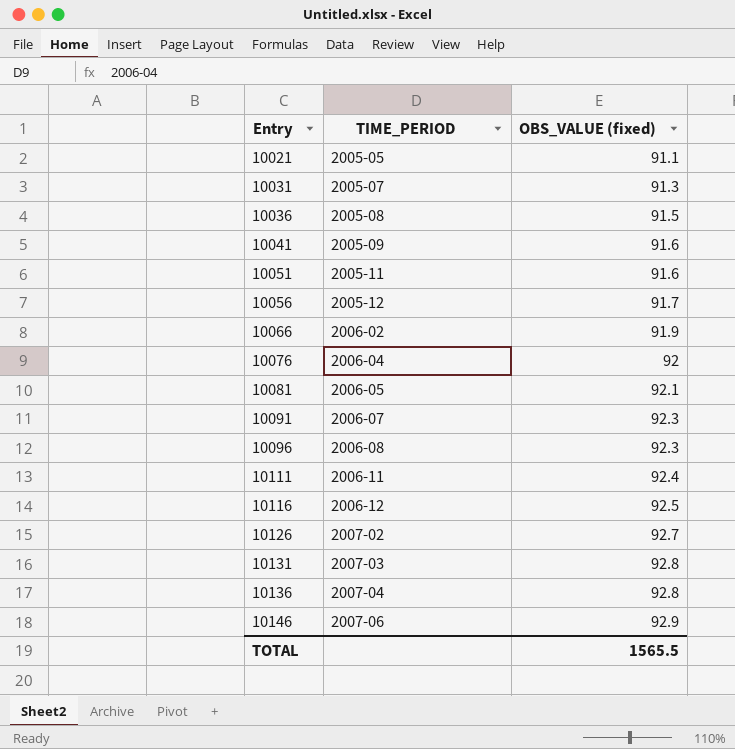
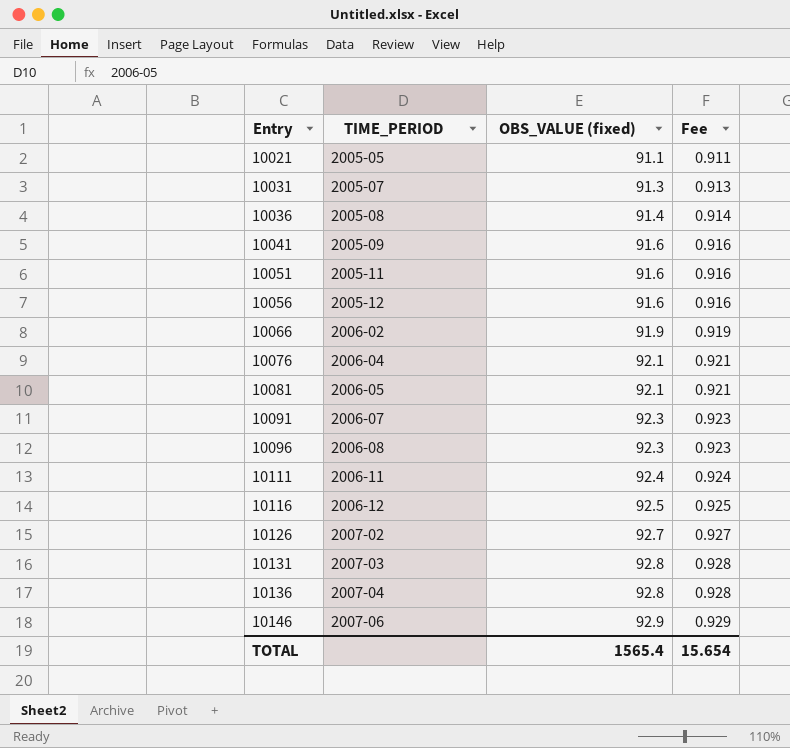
column Fee | formula: none -> [OBS_VALUE (fixed)] * 0.01
10036 | OBS_VALUE (fixed): 91.5 -> 91.4
10056 | OBS_VALUE (fixed): 91.7 -> 91.6
10076 | OBS_VALUE (fixed): 92 -> 92.1
TOTAL | OBS_VALUE (fixed): 1565.5 -> 1565.4

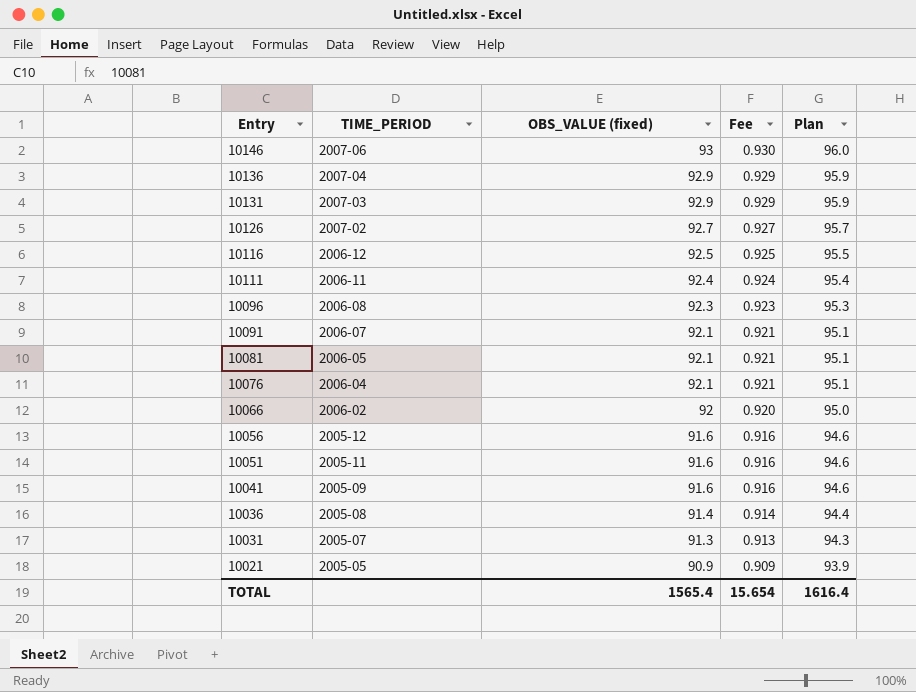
row order: Entry ascending -> Entry descending
column Plan | formula: none -> [OBS_VALUE (fixed)] + 3
10146 | OBS_VALUE (fixed): 92.9 -> 93
10146 | Fee: 0.929 -> 0.930
10136 | OBS_VALUE (fixed): 92.8 -> 92.9
10136 | Fee: 0.928 -> 0.929
10131 | OBS_VALUE (fixed): 92.8 -> 92.9
10131 | Fee: 0.928 -> 0.929
10091 | OBS_VALUE (fixed): 92.3 -> 92.1
10091 | Fee: 0.923 -> 0.921
10066 | OBS_VALUE (fixed): 91.9 -> 92
10066 | Fee: 0.919 -> 0.920
10021 | OBS_VALUE (fixed): 91.1 -> 90.9
10021 | Fee: 0.911 -> 0.909

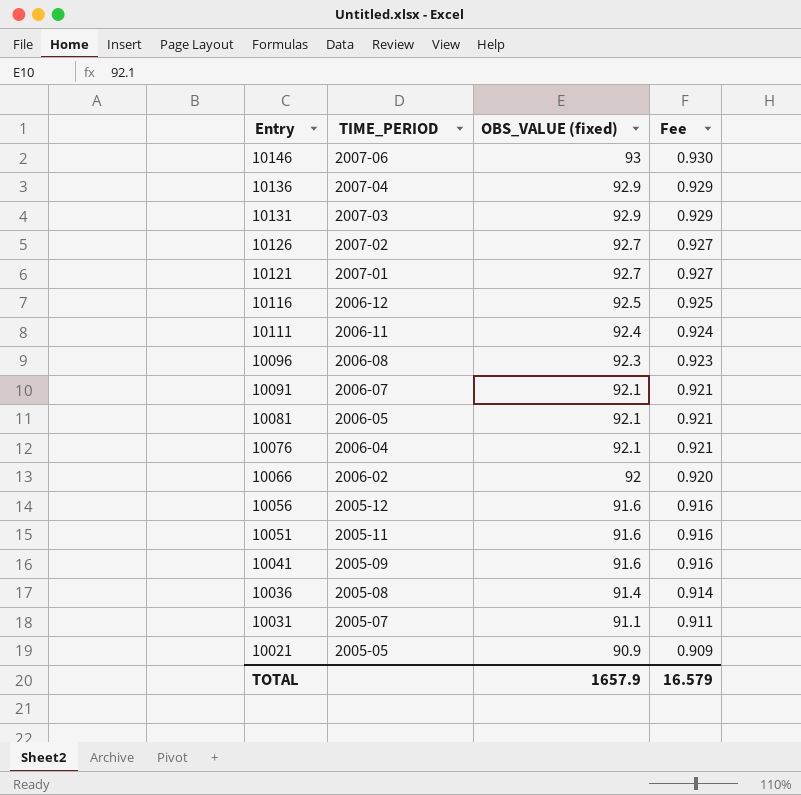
column Plan | formula: [OBS_VALUE (fixed)] + 3 -> none
row 10121: none -> 2007-01 | 92.7 | 0.927
10031 | OBS_VALUE (fixed): 91.3 -> 91.1
10031 | Fee: 0.913 -> 0.911
TOTAL | OBS_VALUE (fixed): 1565.4 -> 1657.9
TOTAL | Fee: 15.654 -> 16.579

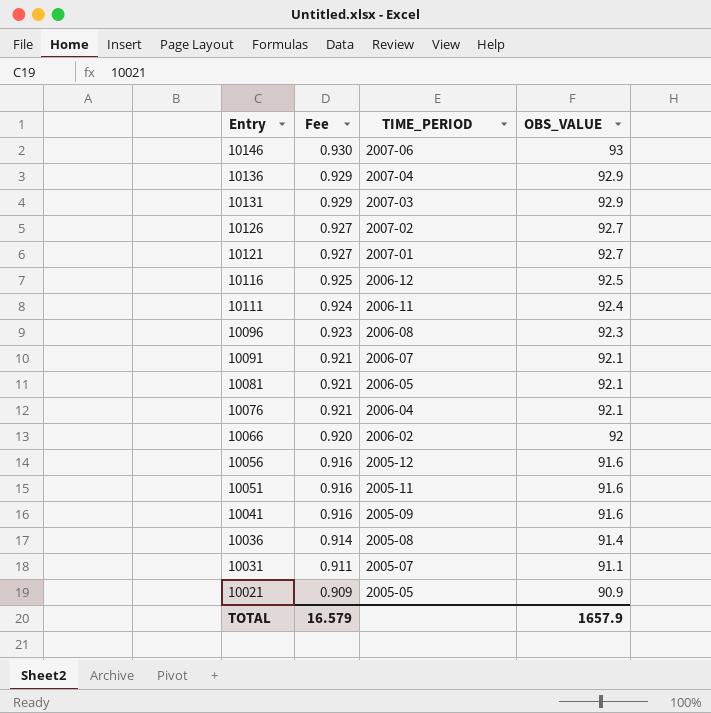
column Fee | position: 4 -> 2
column name: OBS_VALUE (fixed) -> OBS_VALUE

